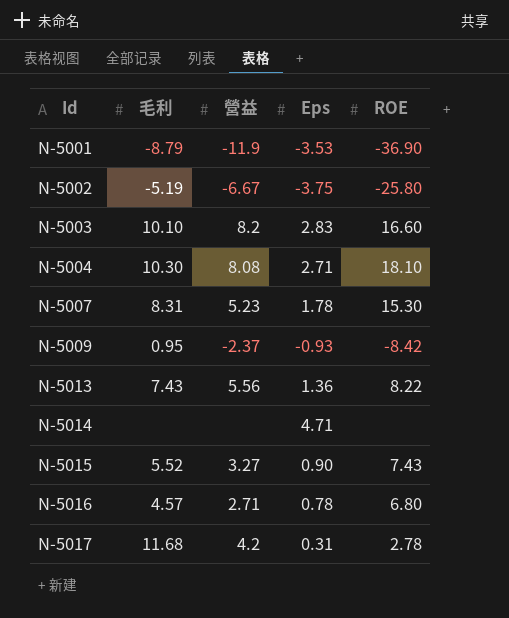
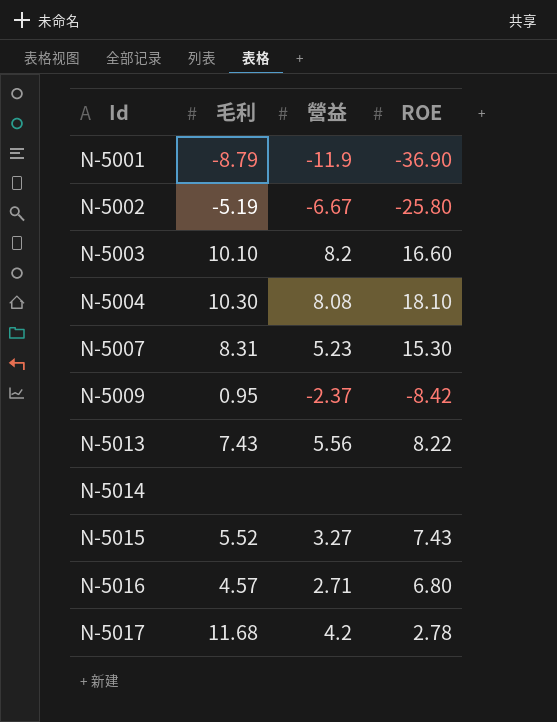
column Eps | position: 4 -> none

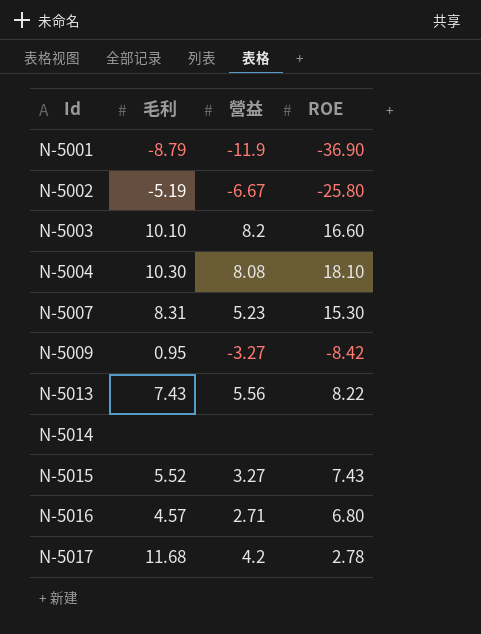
N-5009 | 營益: -2.37 -> -3.27

